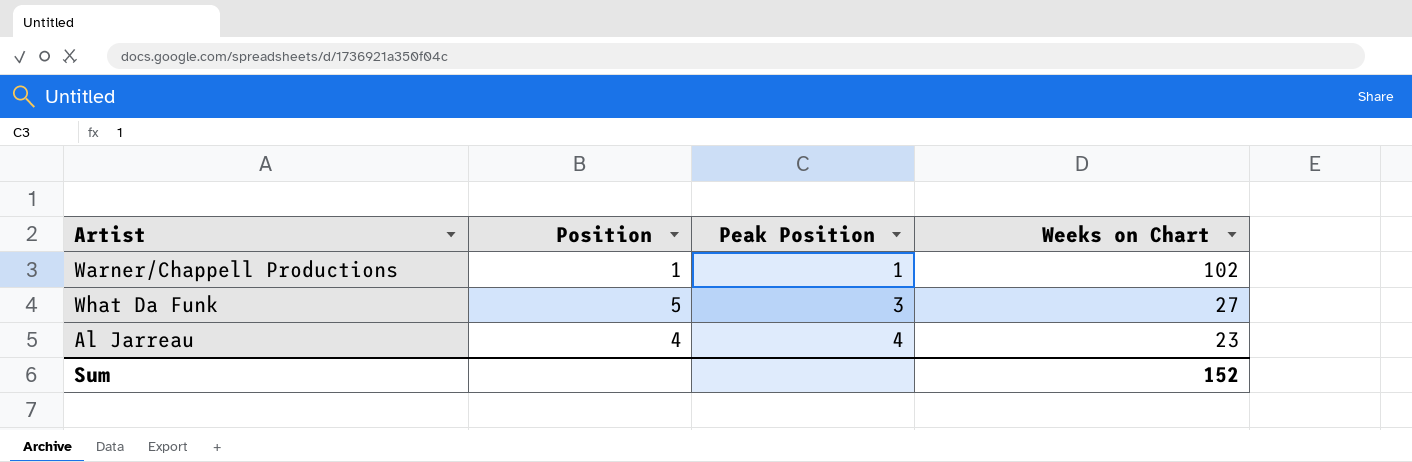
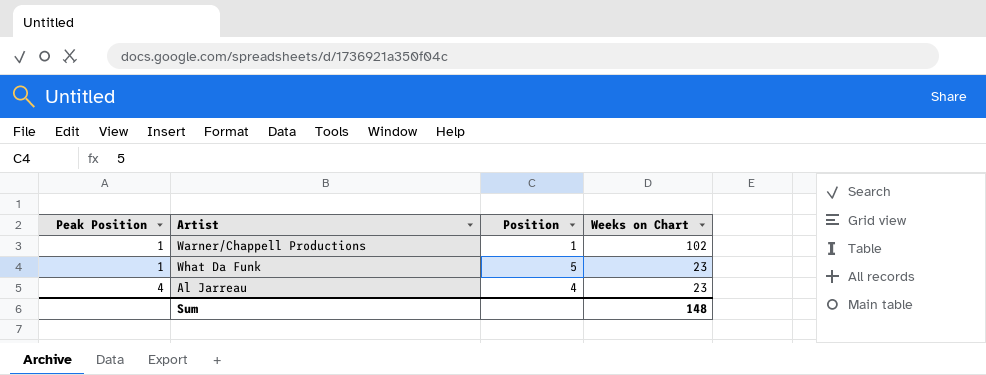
column Peak Position | position: 3 -> 1
What Da Funk | Peak Position: 3 -> 1
What Da Funk | Weeks on Chart: 27 -> 23
Sum | Weeks on Chart: 152 -> 148

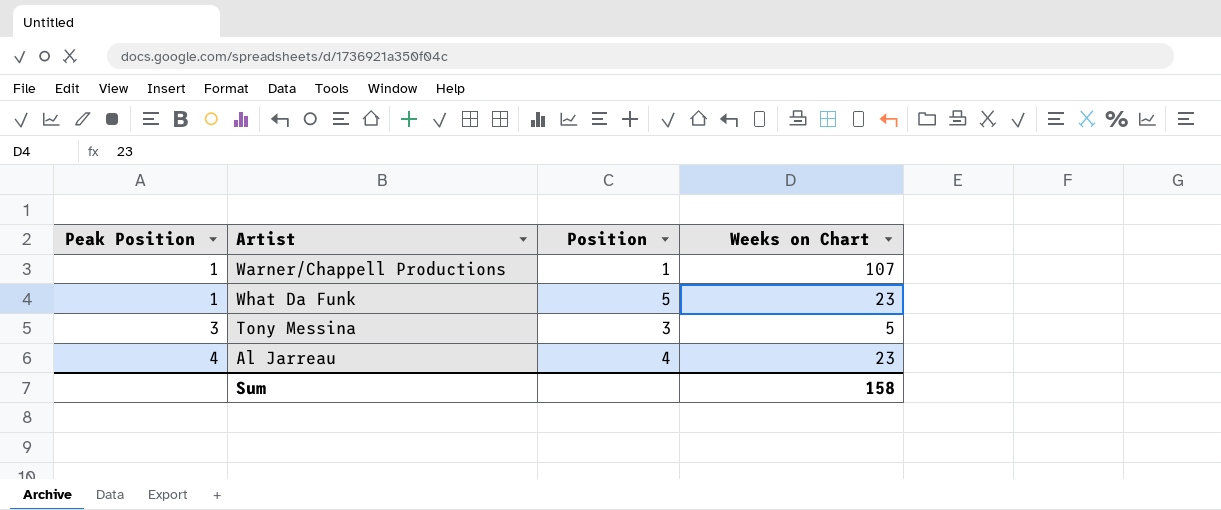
Warner/Chappell Productions | Weeks on Chart: 102 -> 107
row Tony Messina: none -> 3 | 3 | 5
Sum | Weeks on Chart: 148 -> 158

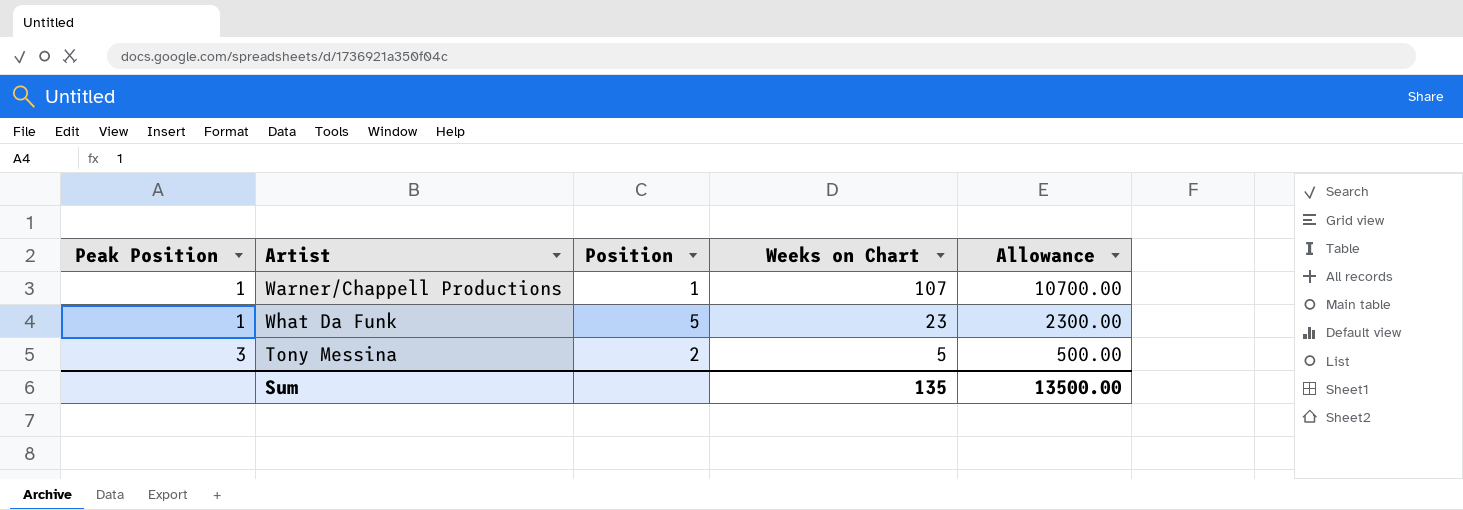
column Allowance | formula: none -> [Weeks on Chart] * 100
row Al Jarreau: 4 | 4 | 23 -> none
Tony Messina | Position: 3 -> 2
Sum | Weeks on Chart: 158 -> 135

